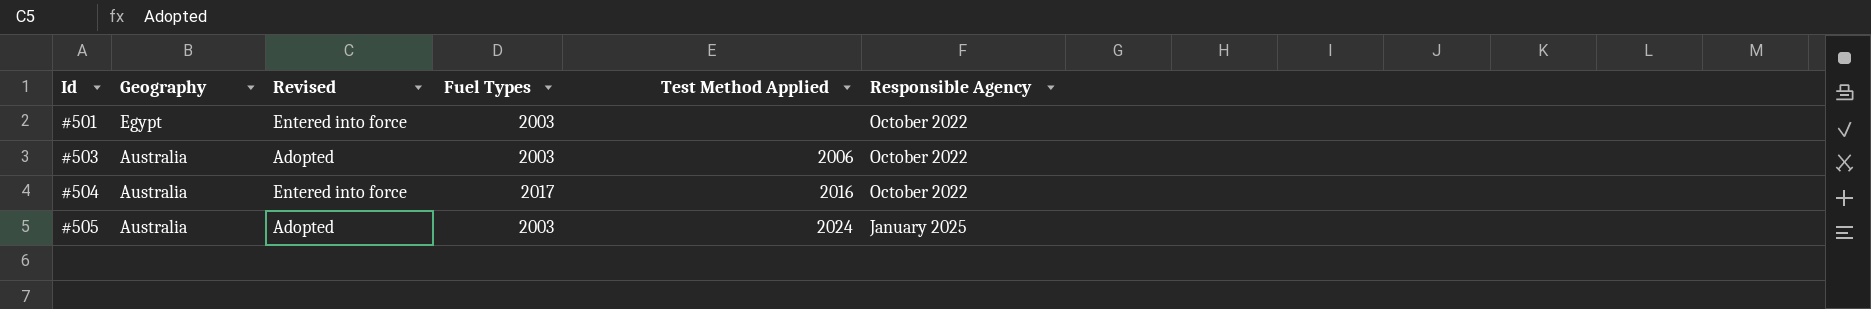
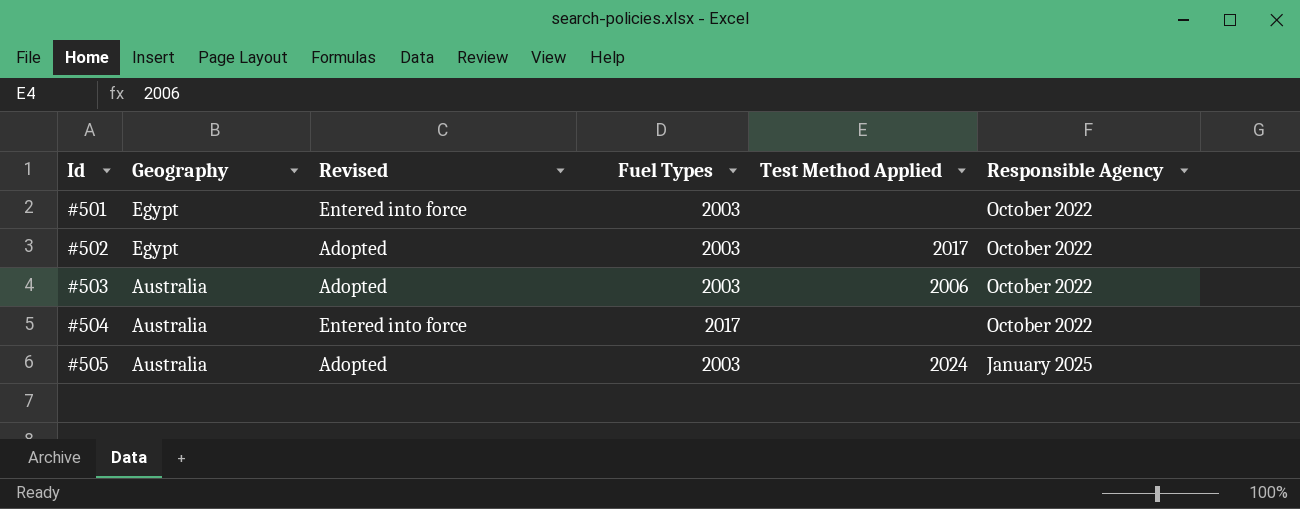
row #502: none -> Egypt | Adopted | 2003 | 2017 | October 2022
#504 | Test Method Applied: 2016 -> none

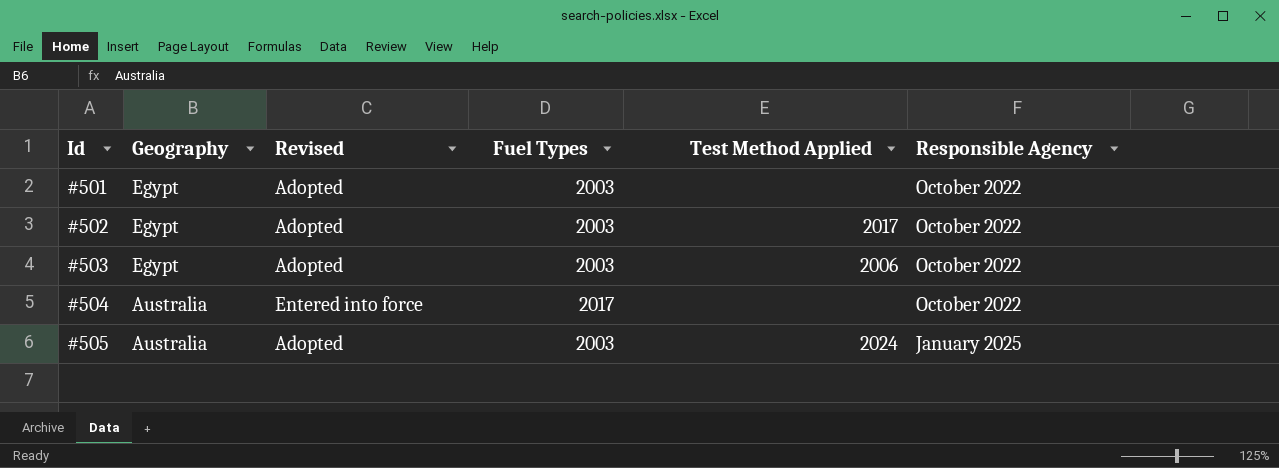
#501 | Revised: Entered into force -> Adopted
#503 | Geography: Australia -> Egypt

